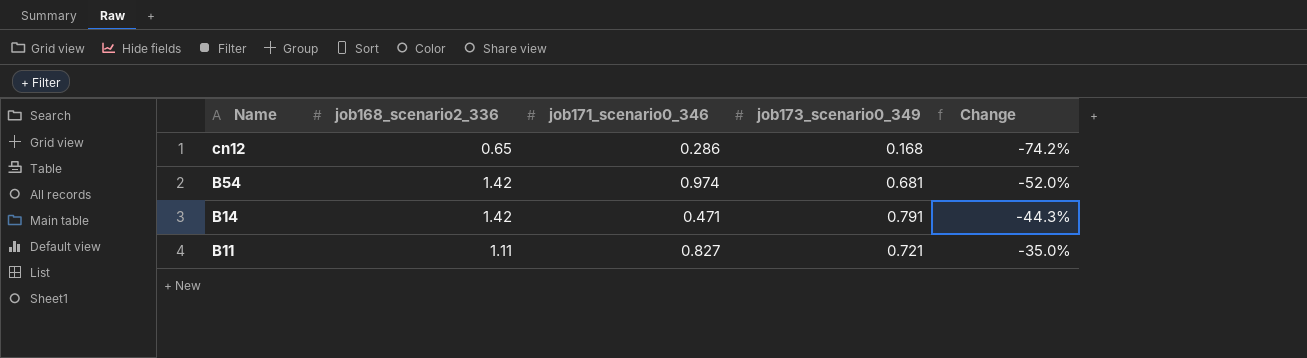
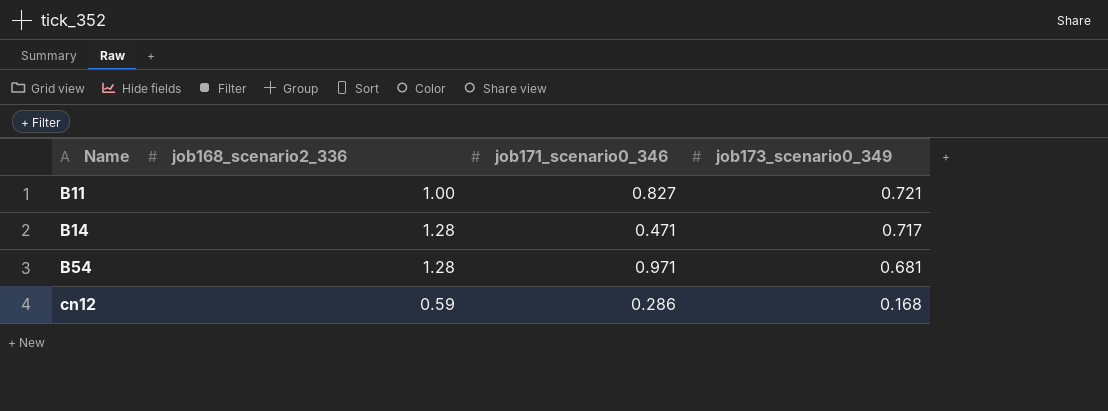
row order: Name descending -> Name ascending
column Change | formula: ([job173_scenario0_349] - [job168_scenario2_336]) / [job168_scenario2_336] -> none
B11 | job168_scenario2_336: 1.11 -> 1.00
B14 | job168_scenario2_336: 1.42 -> 1.28
B14 | job173_scenario0_349: 0.791 -> 0.717
B54 | job168_scenario2_336: 1.42 -> 1.28
B54 | job171_scenario0_346: 0.974 -> 0.971
cn12 | job168_scenario2_336: 0.65 -> 0.59

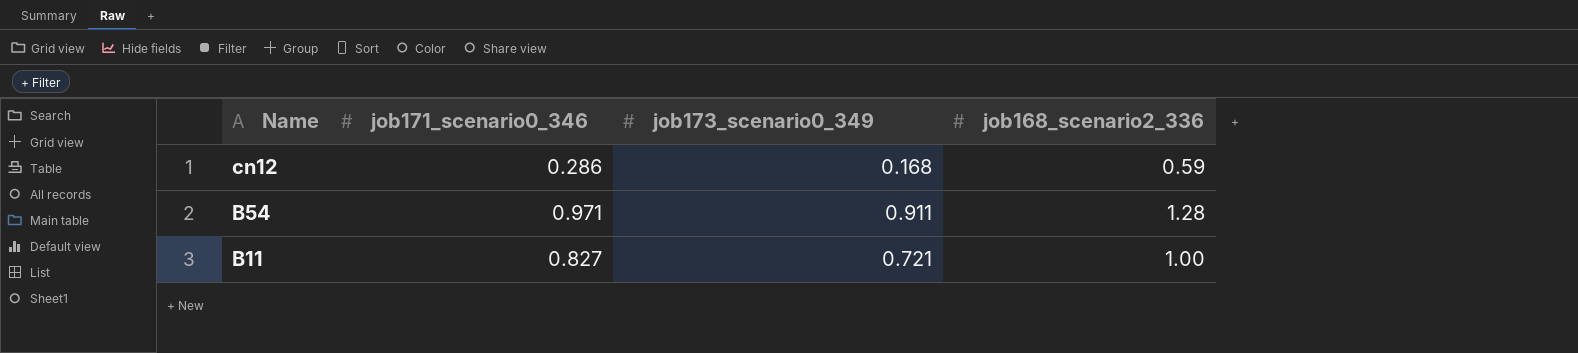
row order: Name ascending -> Name descending
column job168_scenario2_336 | position: 2 -> 4
row B14: 1.28 | 0.471 | 0.717 -> none
B54 | job173_scenario0_349: 0.681 -> 0.911

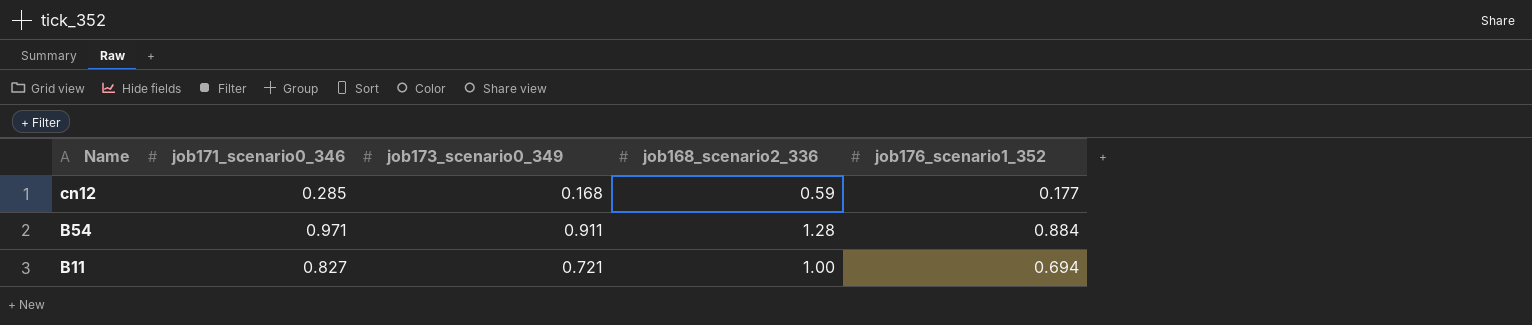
column job176_scenario1_352 | position: none -> 5
cn12 | job171_scenario0_346: 0.286 -> 0.285

